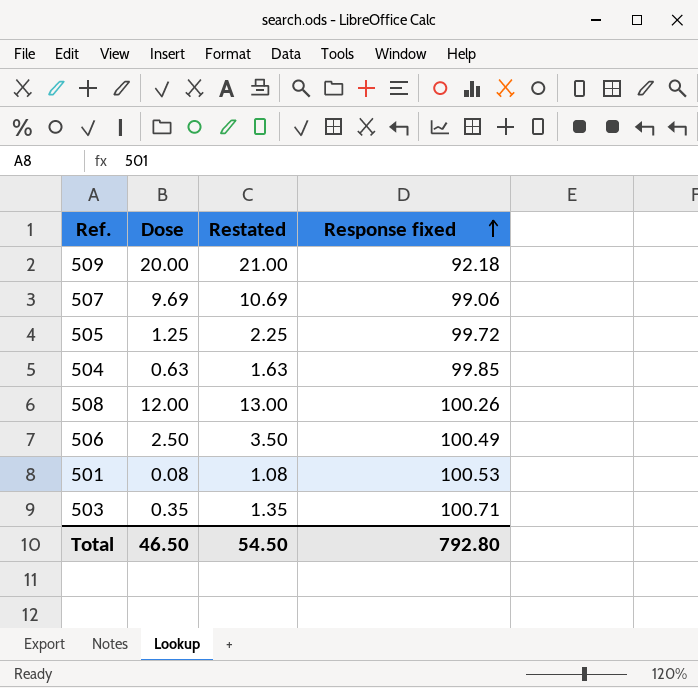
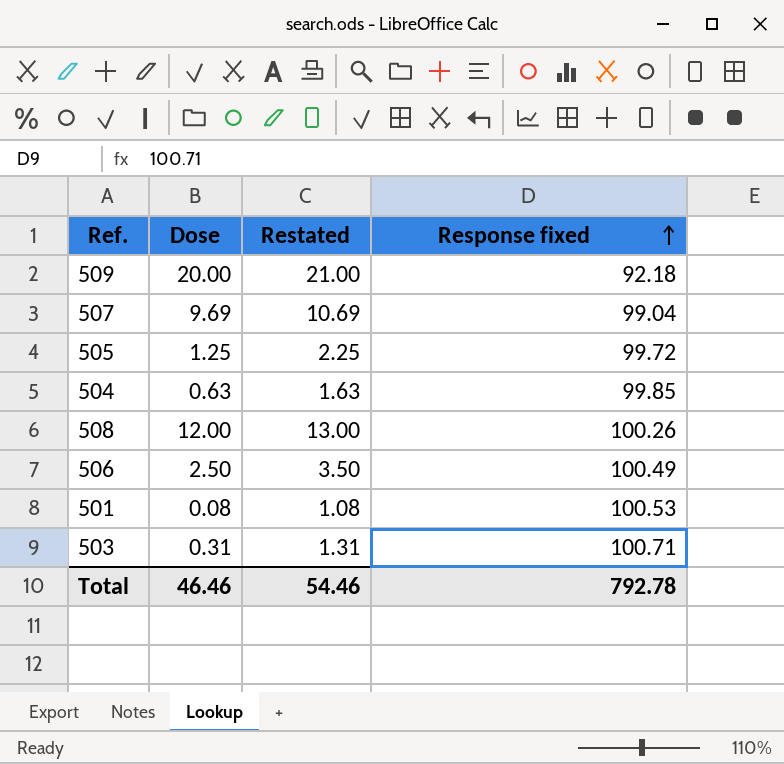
507 | Response fixed: 99.06 -> 99.04
503 | Dose: 0.35 -> 0.31
503 | Restated: 1.35 -> 1.31
Total | Dose: 46.50 -> 46.46
Total | Restated: 54.50 -> 54.46
Total | Response fixed: 792.80 -> 792.78

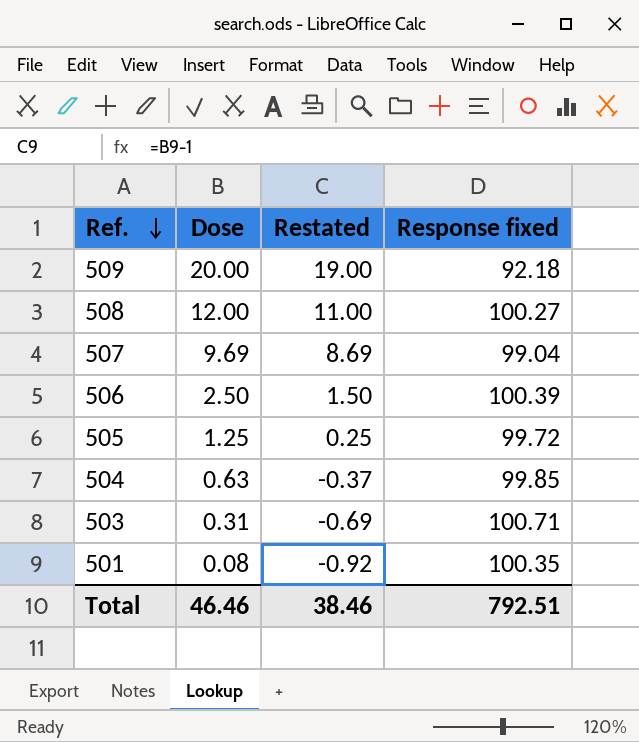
row order: Response fixed ascending -> Ref. descending
column Restated | formula: [Dose] + 1 -> [Dose] - 1
508 | Response fixed: 100.26 -> 100.27
506 | Response fixed: 100.49 -> 100.39
501 | Response fixed: 100.53 -> 100.35
Total | Restated: 54.46 -> 38.46
Total | Response fixed: 792.78 -> 792.51

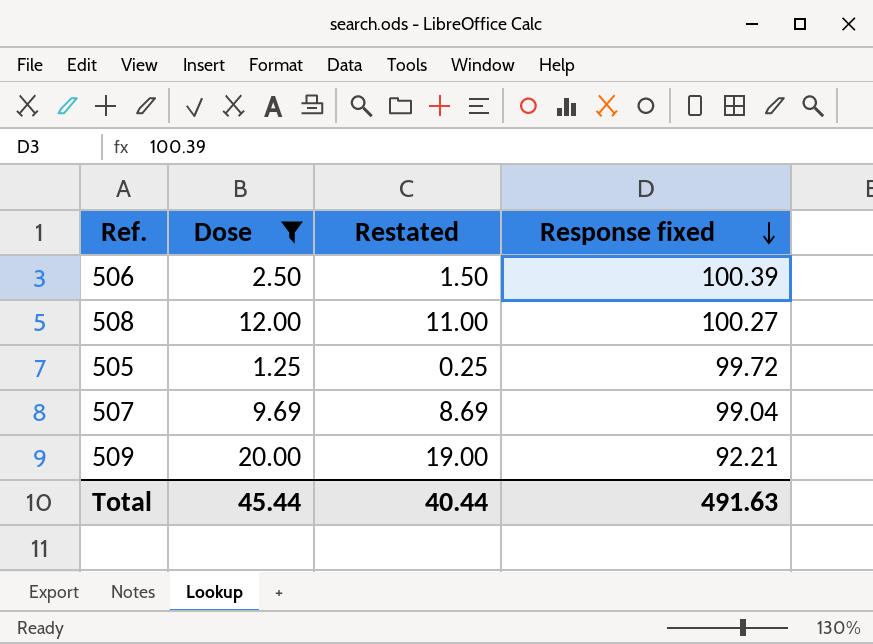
filter: none -> Dose >= 1.25
row order: Ref. descending -> Response fixed descending
509 | Response fixed: 92.18 -> 92.21
Total | Dose: 46.46 -> 45.44
Total | Restated: 38.46 -> 40.44
Total | Response fixed: 792.51 -> 491.63

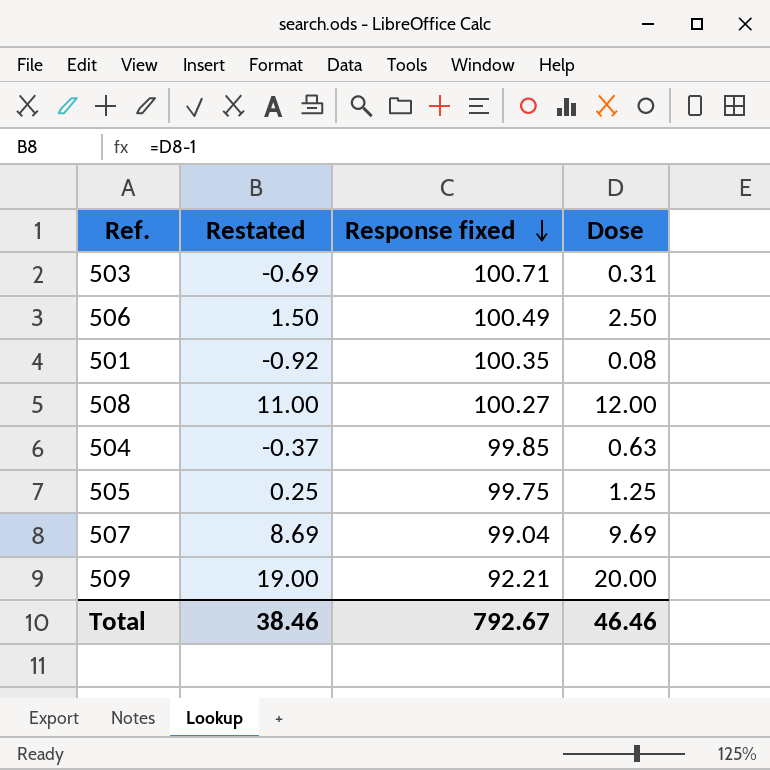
filter: Dose >= 1.25 -> none
column Dose | position: 2 -> 4
506 | Response fixed: 100.39 -> 100.49
505 | Response fixed: 99.72 -> 99.75
Total | Restated: 40.44 -> 38.46
Total | Response fixed: 491.63 -> 792.67
Total | Dose: 45.44 -> 46.46

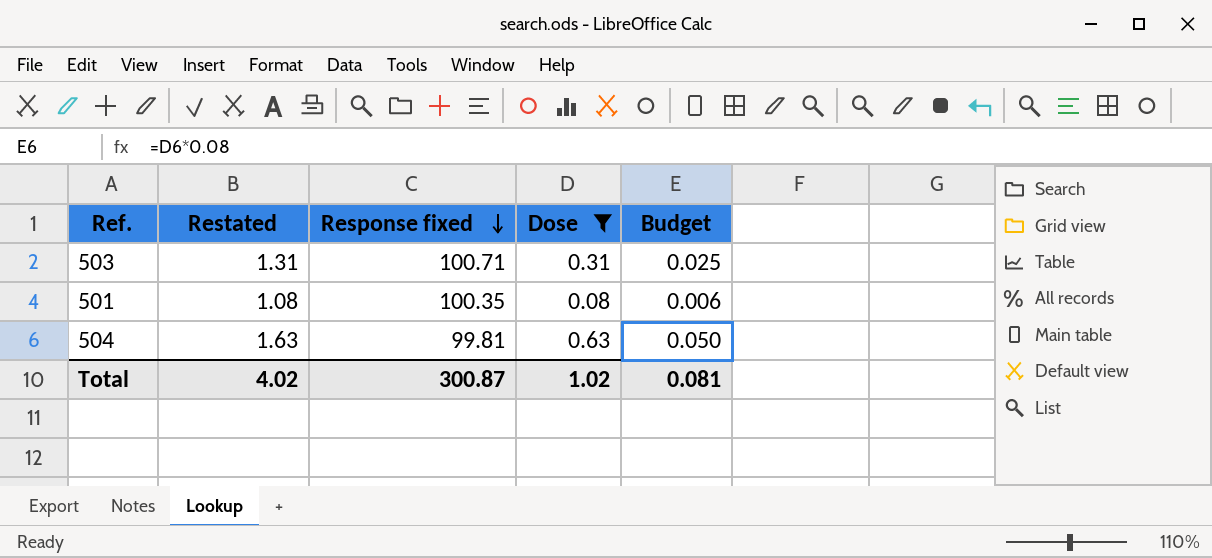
filter: none -> Dose <= 0.63
column Restated | formula: [Dose] - 1 -> [Dose] + 1
column Budget | formula: none -> [Dose] * 0.08
504 | Response fixed: 99.85 -> 99.81
Total | Restated: 38.46 -> 4.02
Total | Response fixed: 792.67 -> 300.87
Total | Dose: 46.46 -> 1.02

